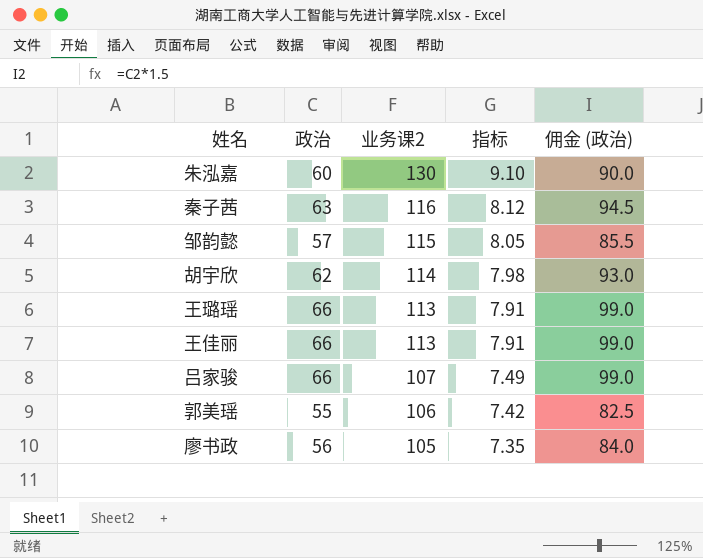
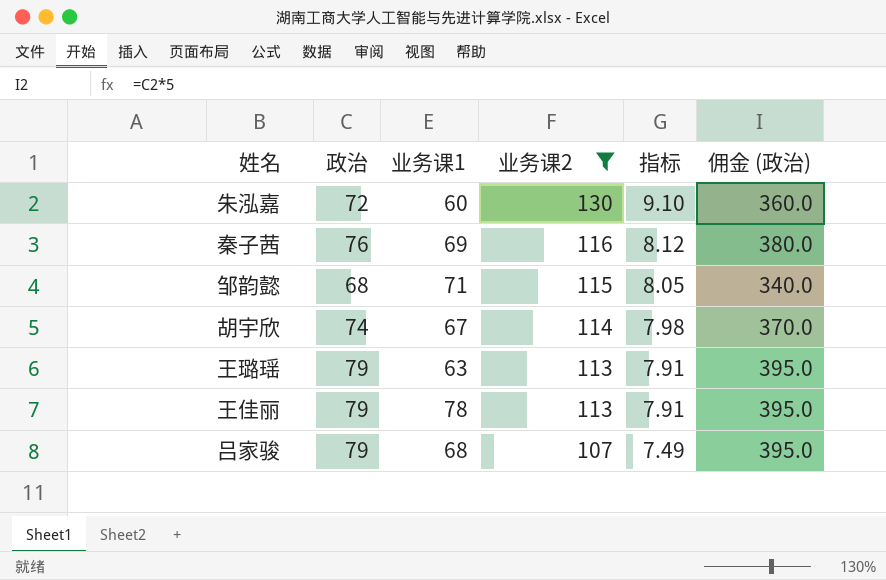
filter: none -> 业务课2 >= 107
column 业务课1 | position: none -> 3
column 佣金 (政治) | formula: [政治] * 1.5 -> [政治] * 5
朱泓嘉 | 政治: 60 -> 72
秦子茜 | 政治: 63 -> 76
邹韵懿 | 政治: 57 -> 68
胡宇欣 | 政治: 62 -> 74
王璐瑶 | 政治: 66 -> 79
王佳丽 | 政治: 66 -> 79
吕家骏 | 政治: 66 -> 79

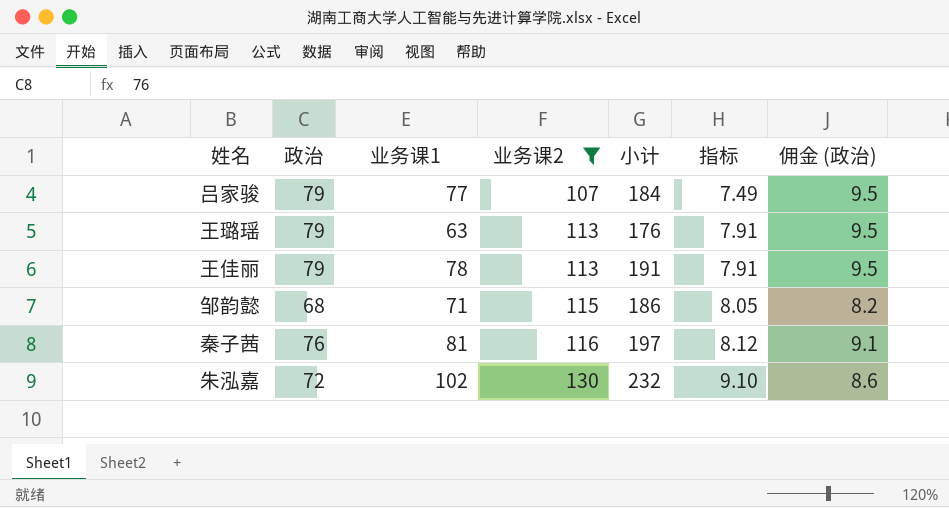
row order: 业务课2 descending -> 业务课2 ascending
column 小计 | formula: none -> [业务课1] + [业务课2]
column 佣金 (政治) | formula: [政治] * 5 -> [政治] * 0.12
row 胡宇欣: 74 | 67 | 114 | 7.98 | 370.0 -> none
吕家骏 | 业务课1: 68 -> 77
秦子茜 | 业务课1: 69 -> 81
朱泓嘉 | 业务课1: 60 -> 102

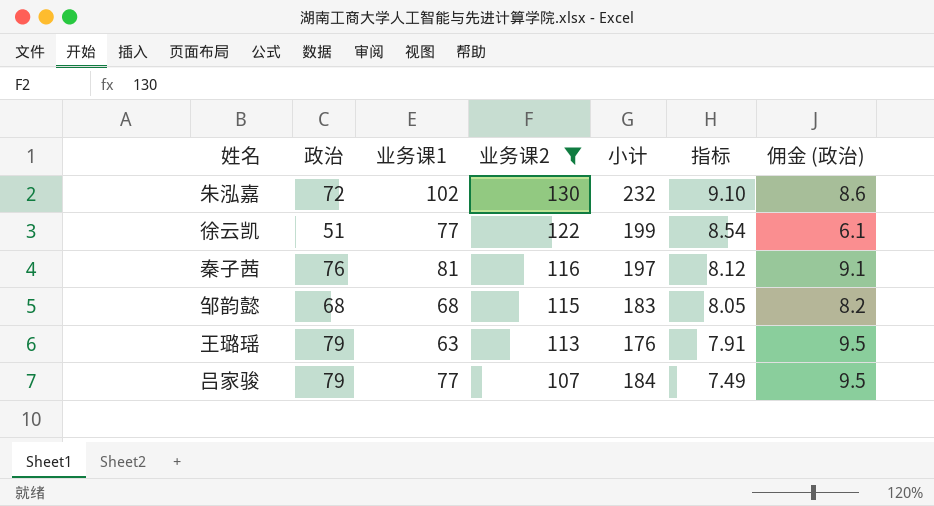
row order: 业务课2 ascending -> 业务课2 descending
row 王佳丽: 79 | 78 | 113 | 191 | 7.91 | 9.5 -> none
row 徐云凯: none -> 51 | 77 | 122 | 199 | 8.54 | 6.1
邹韵懿 | 业务课1: 71 -> 68
邹韵懿 | 小计: 186 -> 183

